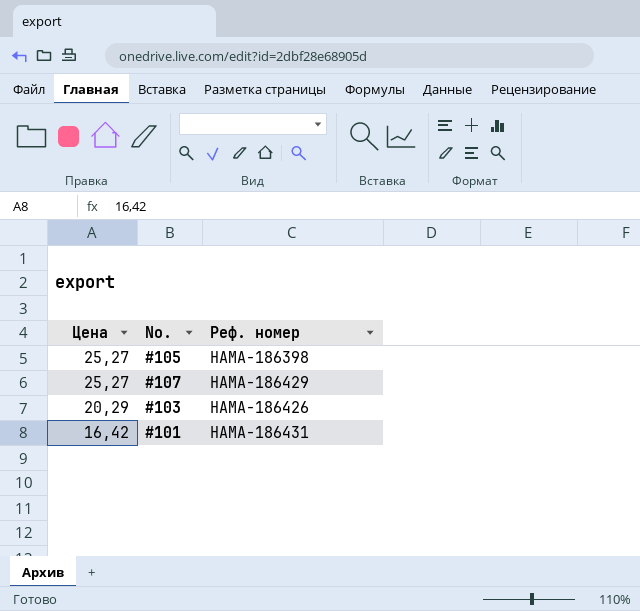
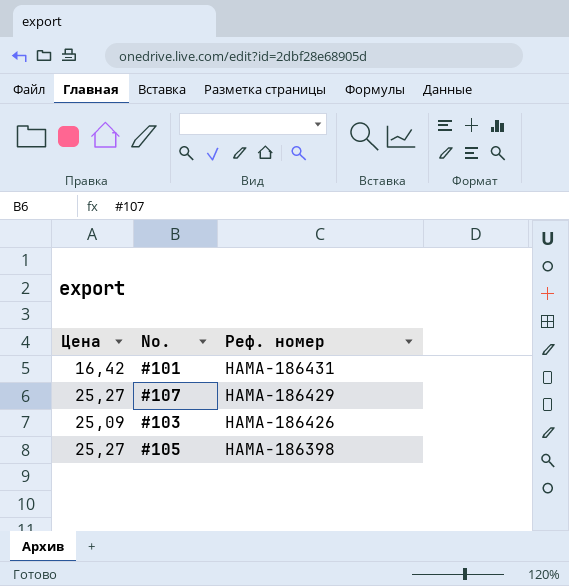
row order: Цена descending -> Реф. номер descending
#103 | Цена: 20,29 -> 25,09

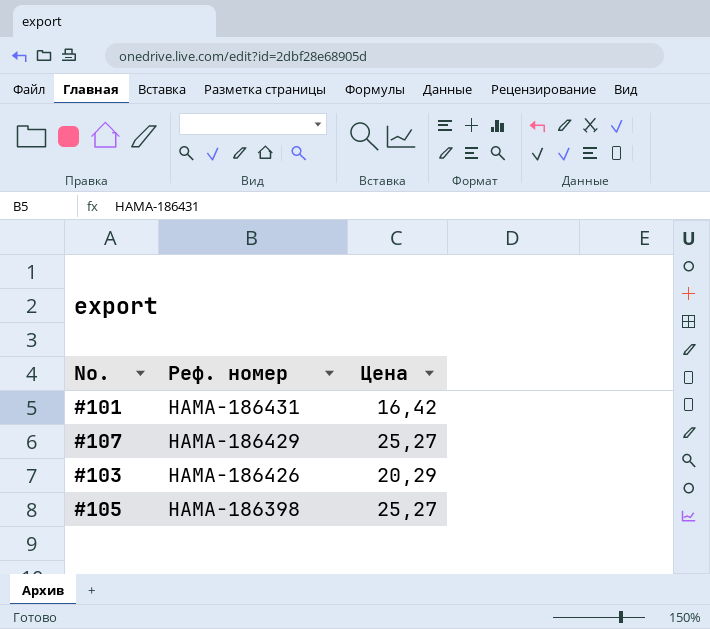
column Цена | position: 1 -> 3
#103 | Цена: 25,09 -> 20,29

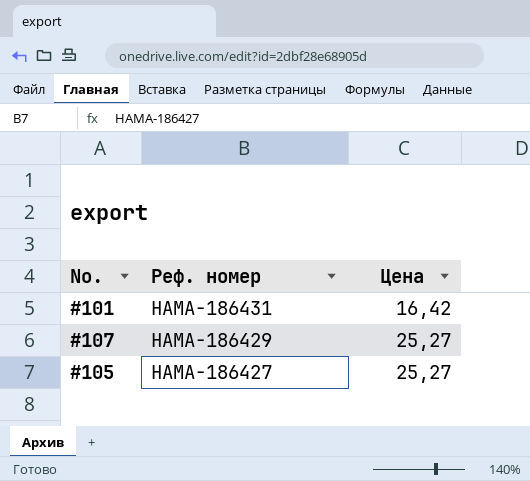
row #103: HAMA-186426 | 20,29 -> none
#105 | Реф. номер: HAMA-186398 -> HAMA-186427

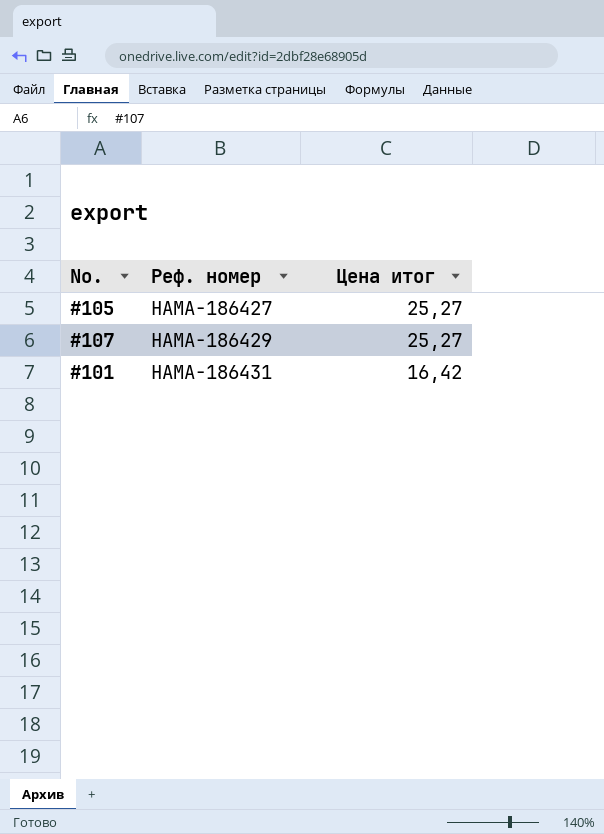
row order: Реф. номер descending -> Реф. номер ascending
column name: Цена -> Цена итог

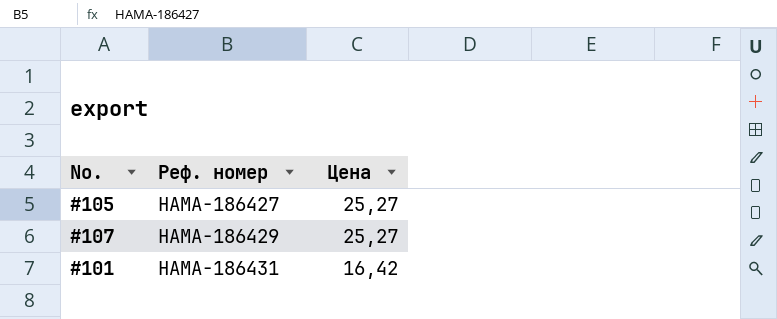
column name: Цена итог -> Цена

